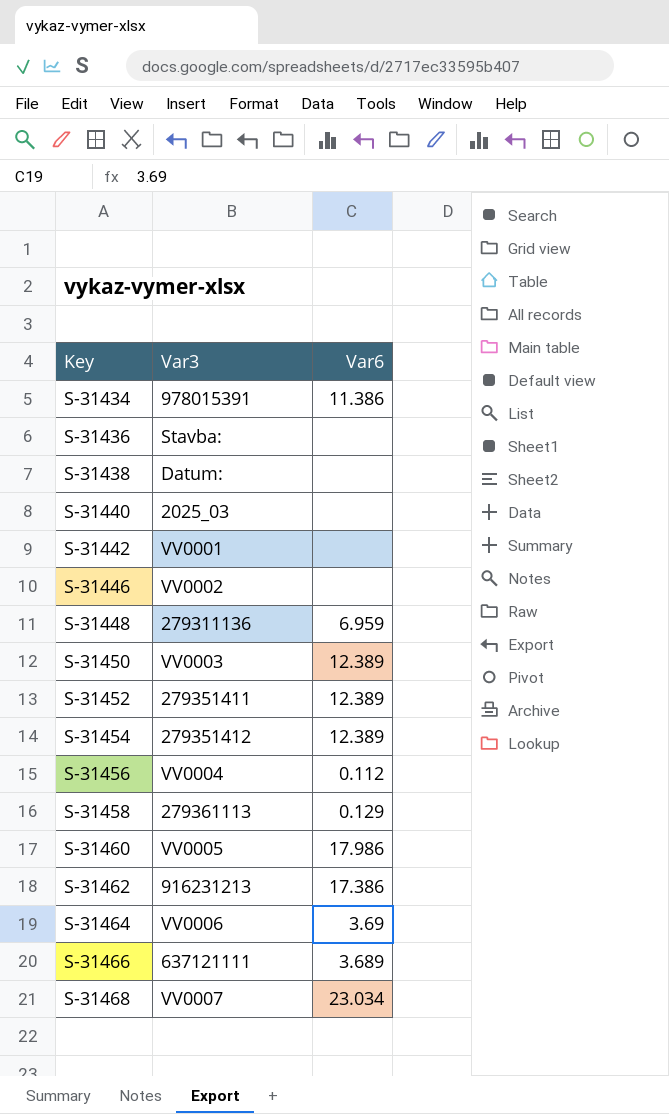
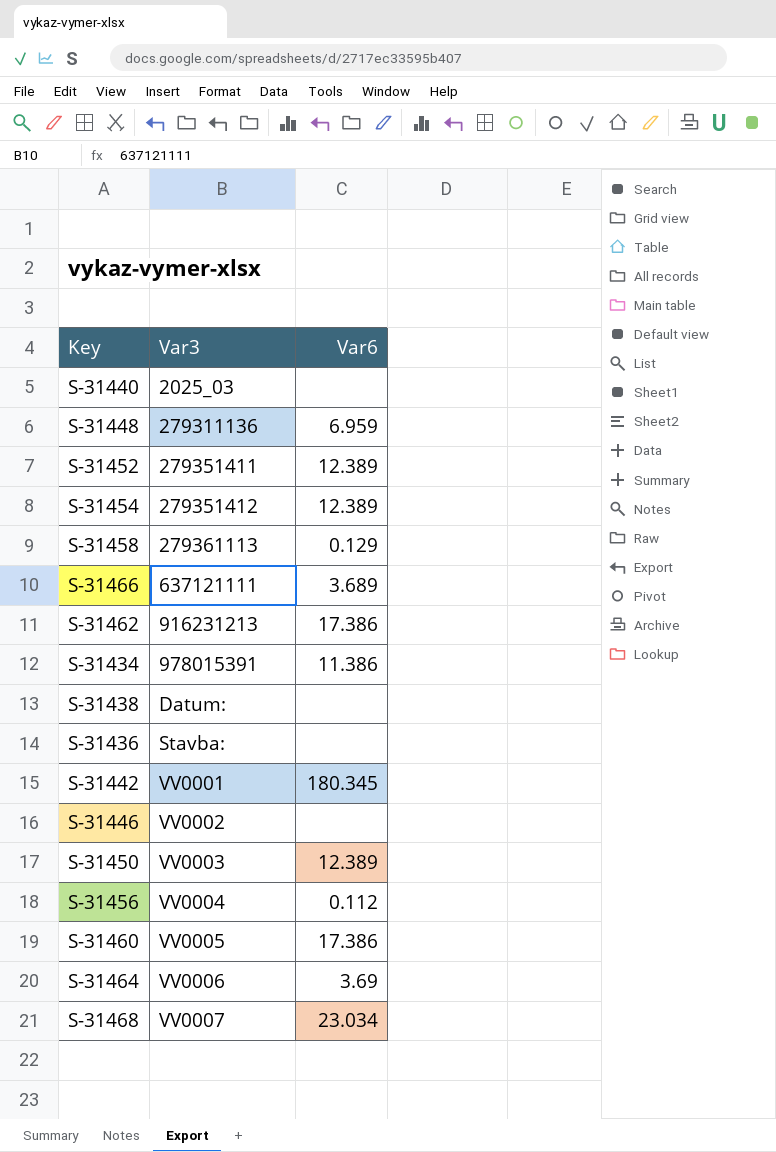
row order: Key ascending -> Var3 ascending
S-31442 | Var6: none -> 180.345
S-31460 | Var6: 17.986 -> 17.386

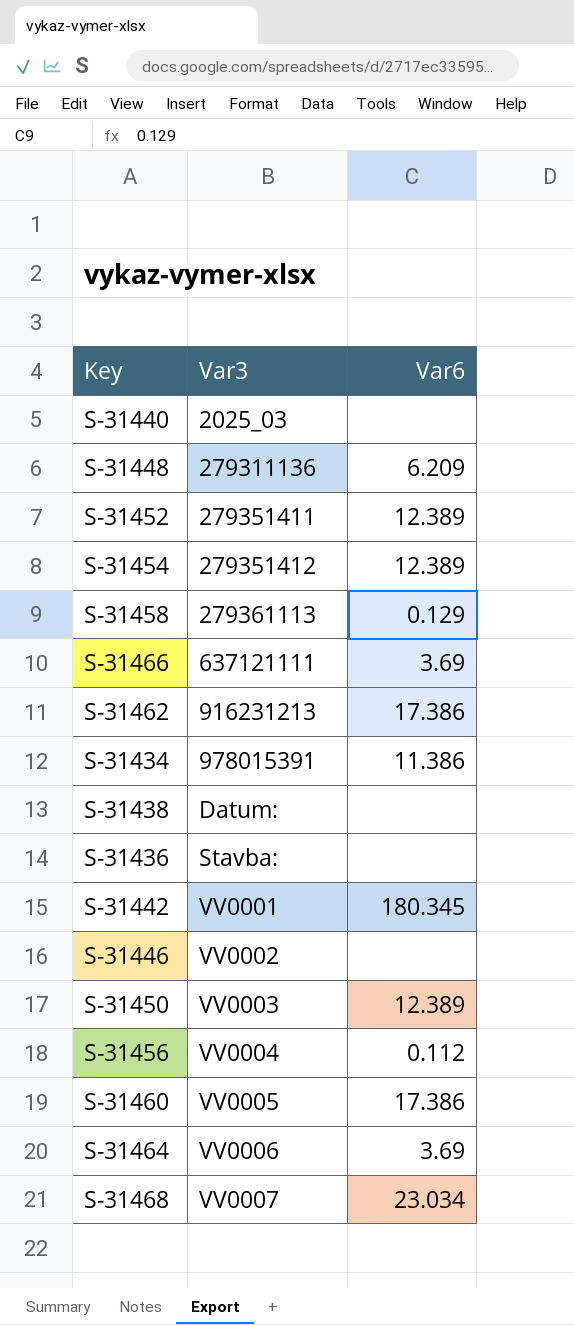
S-31448 | Var6: 6.959 -> 6.209
S-31466 | Var6: 3.689 -> 3.69

